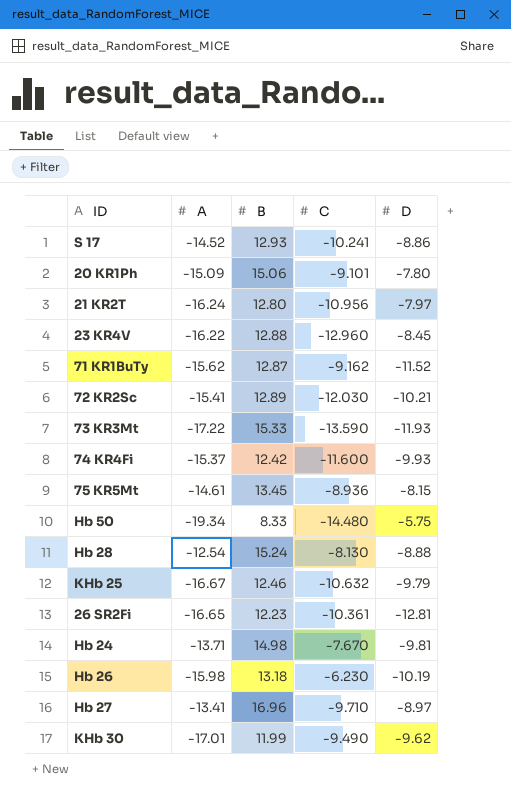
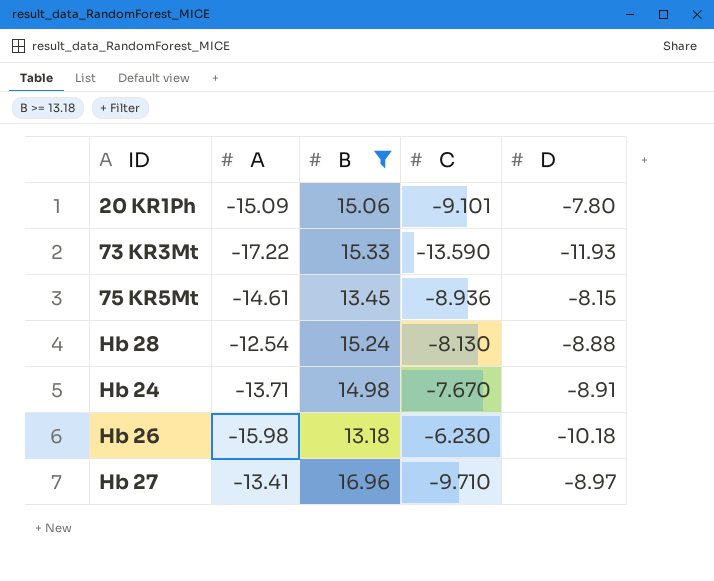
filter: none -> B >= 13.18
Hb 24 | D: -9.81 -> -8.91
Hb 26 | D: -10.19 -> -10.18

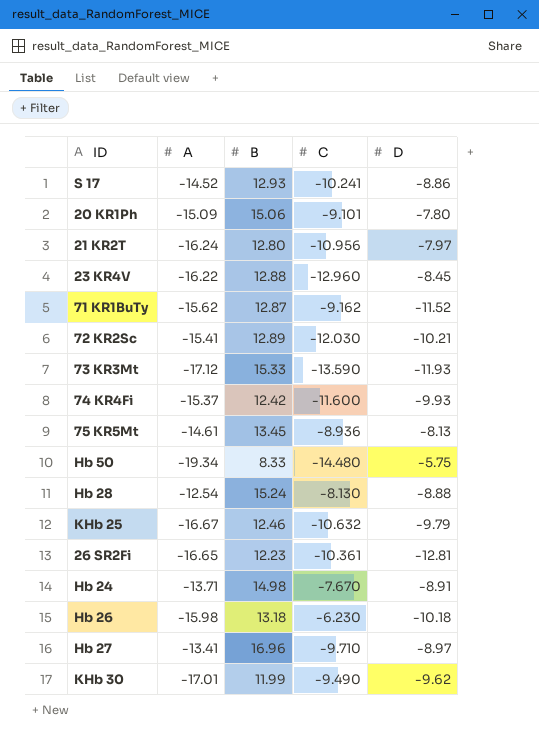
filter: B >= 13.18 -> none
73 KR3Mt | A: -17.22 -> -17.12
75 KR5Mt | D: -8.15 -> -8.13

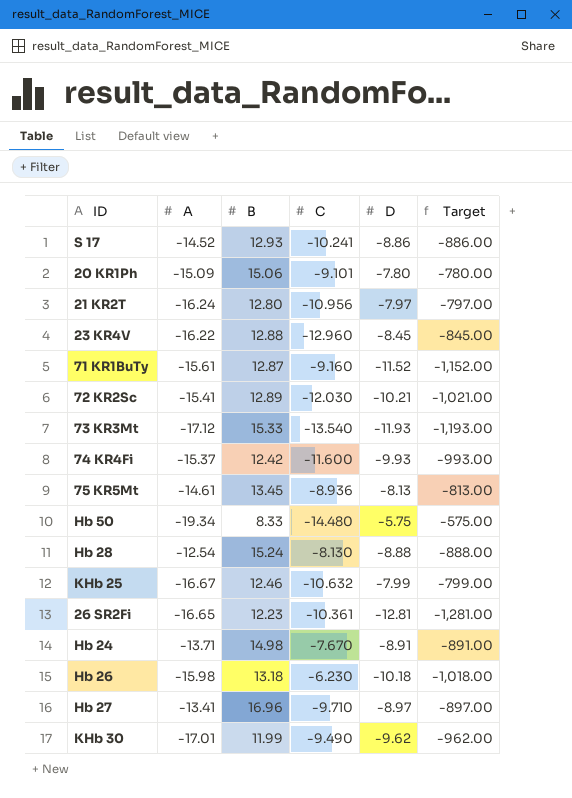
column Target | formula: none -> [D] * 100
71 KR1BuTy | A: -15.62 -> -15.61
71 KR1BuTy | C: -9.162 -> -9.160
73 KR3Mt | C: -13.590 -> -13.540
KHb 25 | D: -9.79 -> -7.99

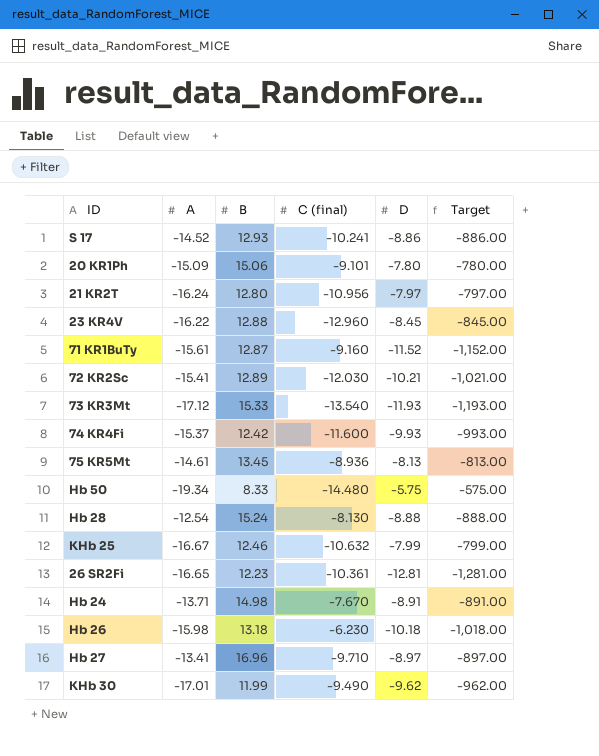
column name: C -> C (final)

